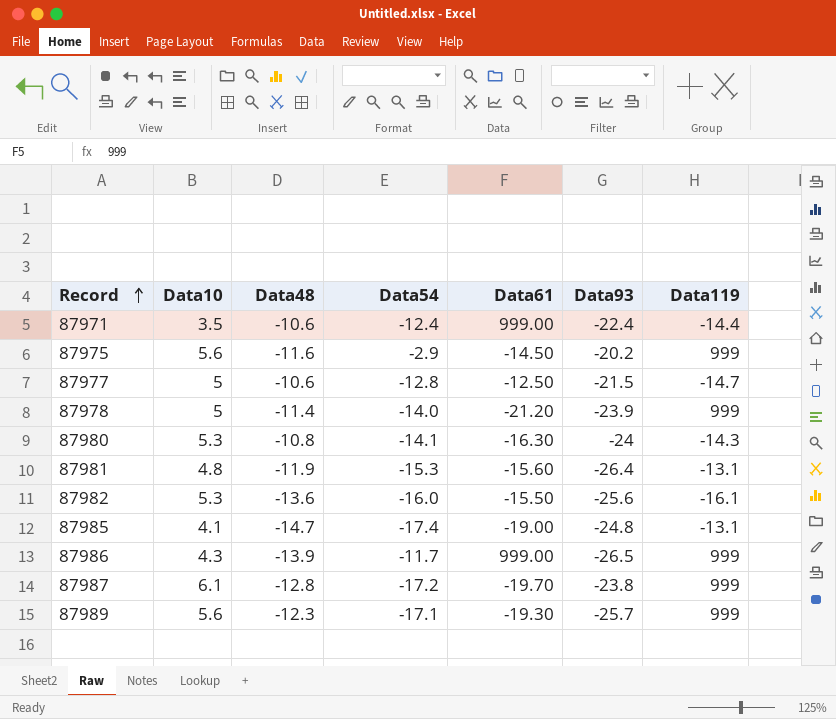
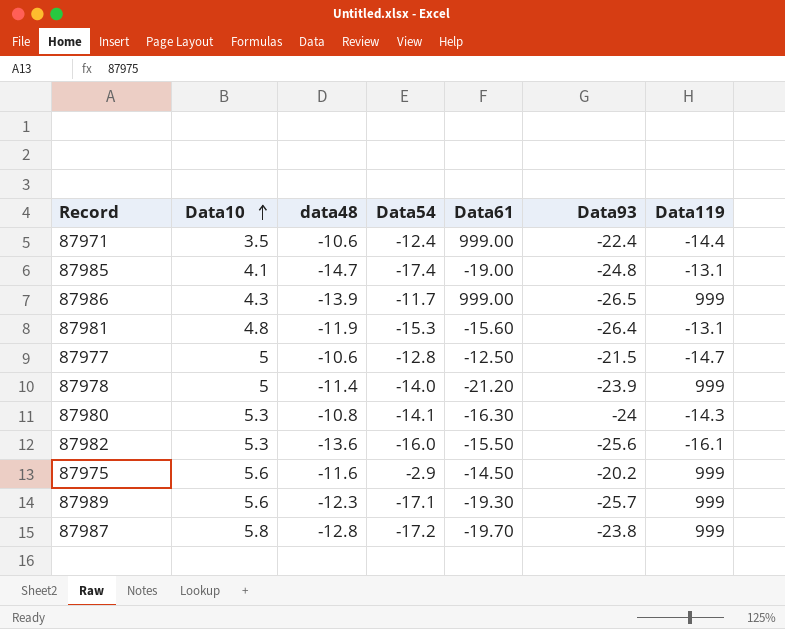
row order: Record ascending -> Data10 ascending
column name: Data48 -> data48
87987 | Data10: 6.1 -> 5.8

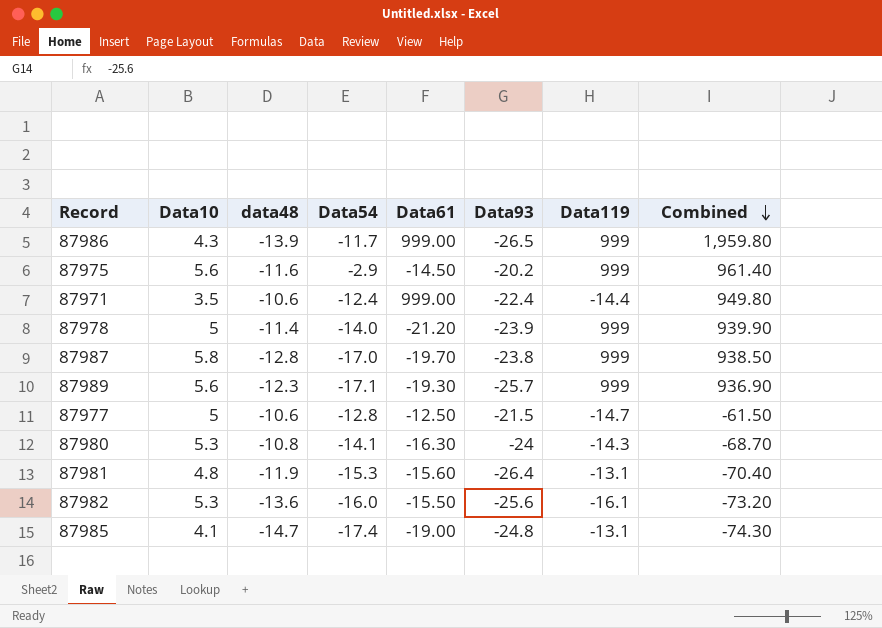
row order: Data10 ascending -> Combined descending
column Combined | formula: none -> [Data54] + [Data61] + [Data93] + [Data119]
87987 | Data54: -17.2 -> -17.0

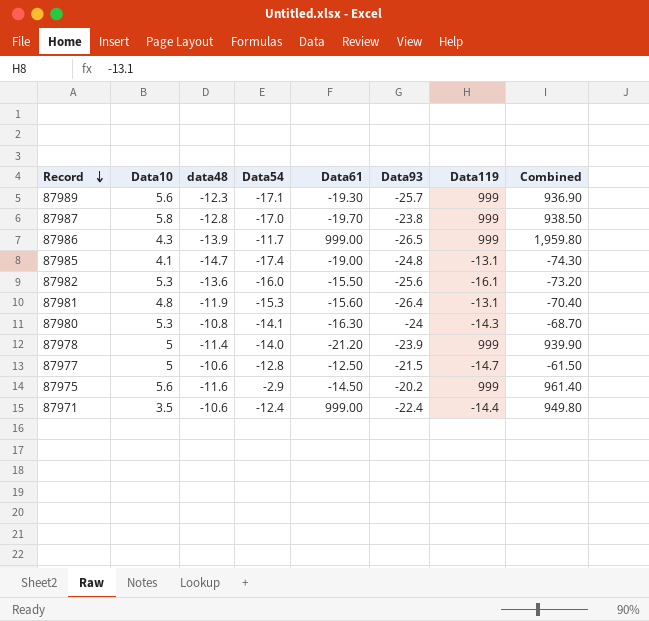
row order: Combined descending -> Record descending

